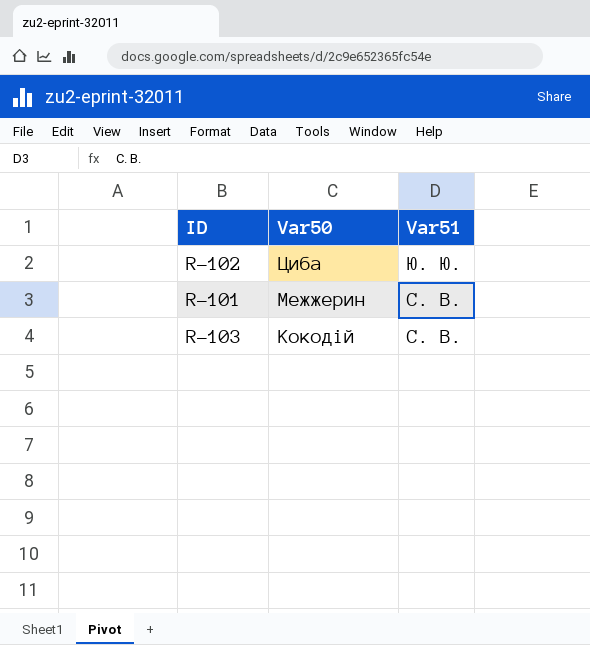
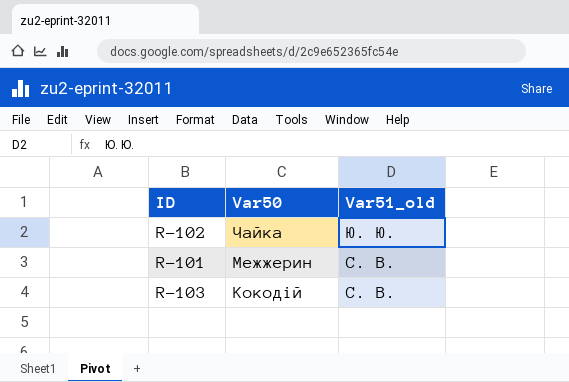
column name: Var51 -> Var51_old
R-102 | Var50: Циба -> Чайка

